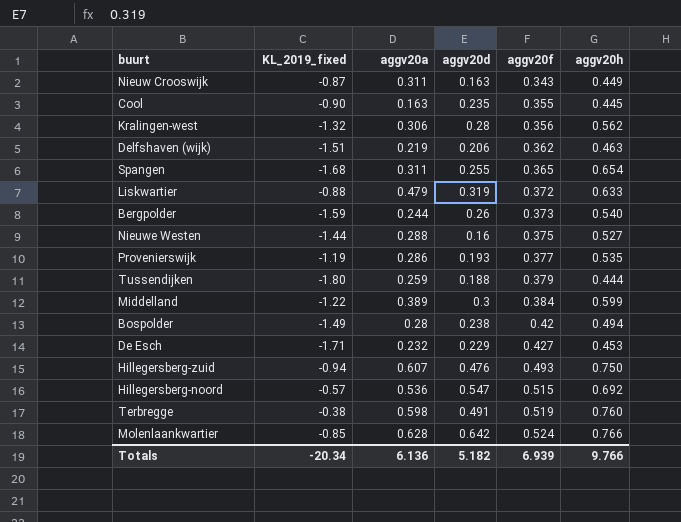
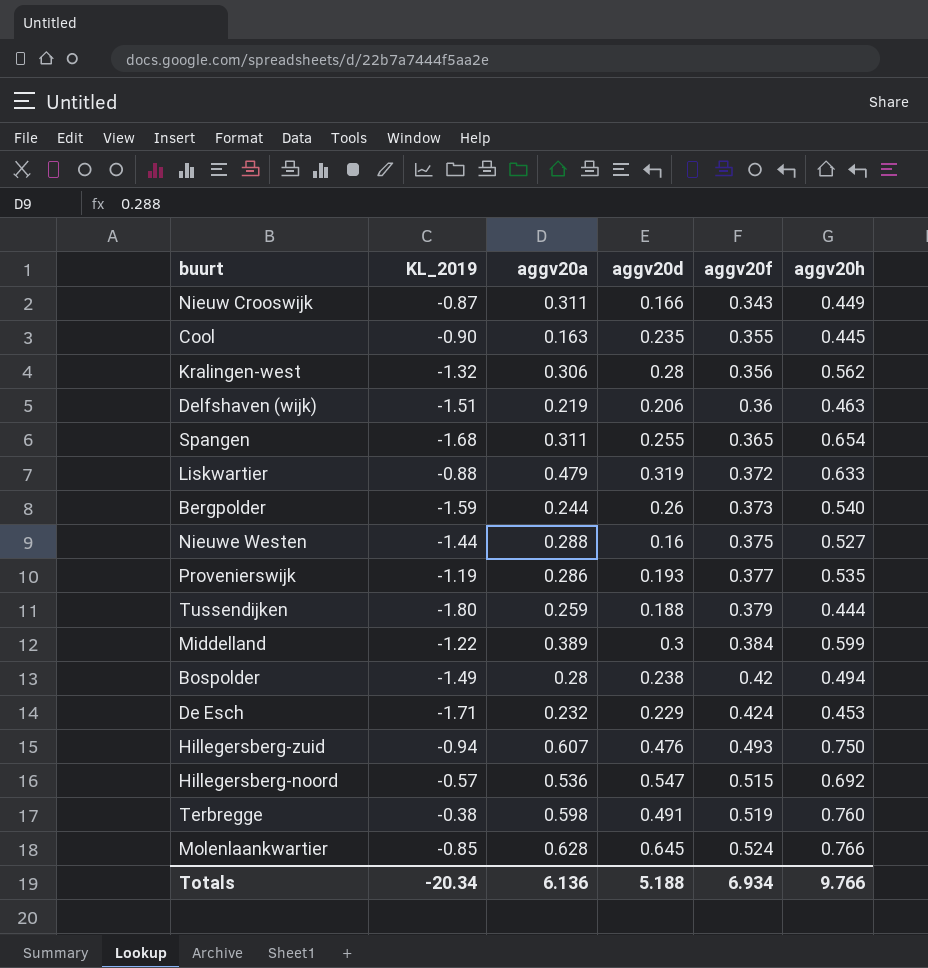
column name: KL_2019_fixed -> KL_2019
Nieuw Crooswijk | aggv20d: 0.163 -> 0.166
Delfshaven (wijk) | aggv20f: 0.362 -> 0.36
De Esch | aggv20f: 0.427 -> 0.424
Molenlaankwartier | aggv20d: 0.642 -> 0.645
Totals | aggv20d: 5.182 -> 5.188
Totals | aggv20f: 6.939 -> 6.934

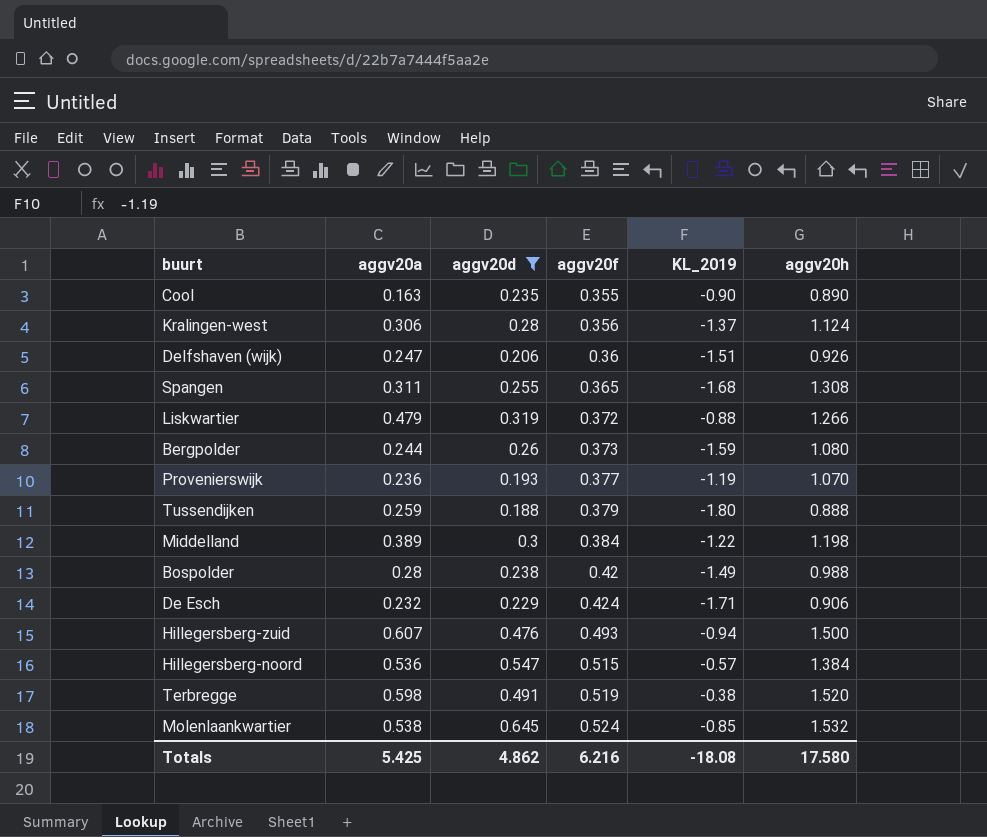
filter: none -> aggv20d >= 0.188
column KL_2019 | position: 2 -> 5
Cool | aggv20h: 0.445 -> 0.890
Kralingen-west | KL_2019: -1.32 -> -1.37
Kralingen-west | aggv20h: 0.562 -> 1.124
Delfshaven (wijk) | aggv20a: 0.219 -> 0.247
Delfshaven (wijk) | aggv20h: 0.463 -> 0.926
Spangen | aggv20h: 0.654 -> 1.308
Liskwartier | aggv20h: 0.633 -> 1.266
Bergpolder | aggv20h: 0.540 -> 1.080
Provenierswijk | aggv20a: 0.286 -> 0.236
Provenierswijk | aggv20h: 0.535 -> 1.070
Tussendijken | aggv20h: 0.444 -> 0.888
Middelland | aggv20h: 0.599 -> 1.198
Bospolder | aggv20h: 0.494 -> 0.988
De Esch | aggv20h: 0.453 -> 0.906
Hillegersberg-zuid | aggv20h: 0.750 -> 1.500
Hillegersberg-noord | aggv20h: 0.692 -> 1.384
Terbregge | aggv20h: 0.760 -> 1.520
Molenlaankwartier | aggv20a: 0.628 -> 0.538
Molenlaankwartier | aggv20h: 0.766 -> 1.532
Totals | aggv20a: 6.136 -> 5.425
Totals | aggv20d: 5.188 -> 4.862
Totals | aggv20f: 6.934 -> 6.216
Totals | KL_2019: -20.34 -> -18.08
Totals | aggv20h: 9.766 -> 17.580

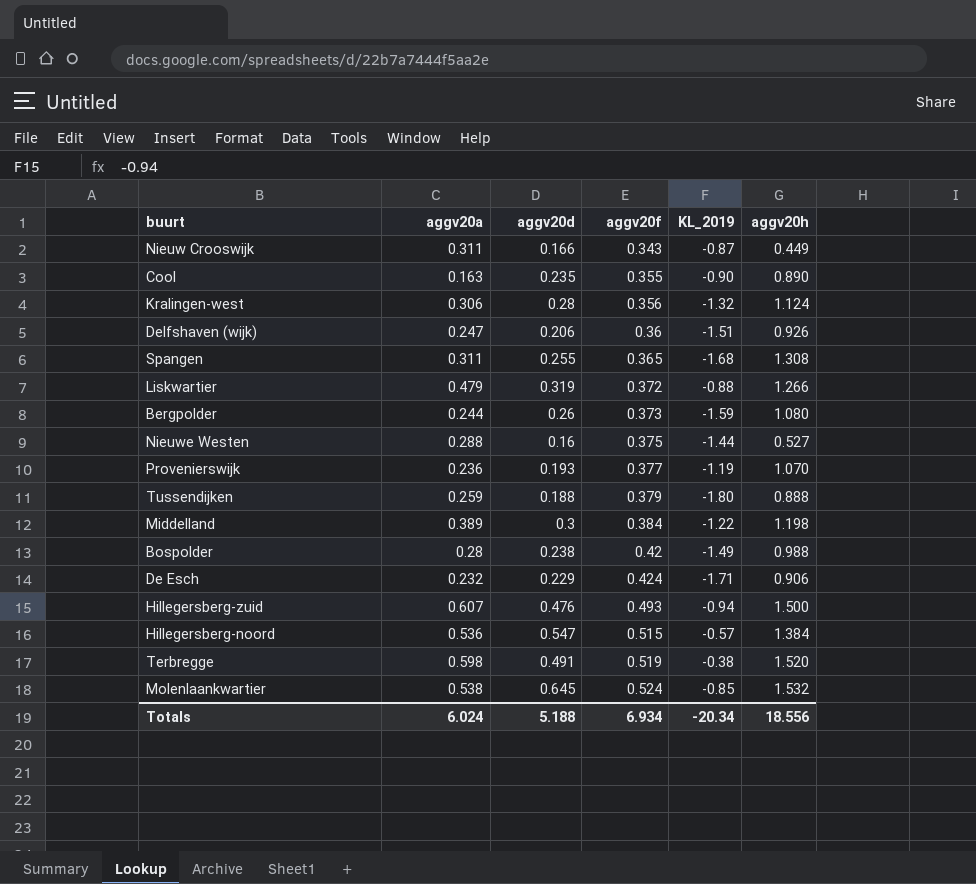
filter: aggv20d >= 0.188 -> none
Kralingen-west | KL_2019: -1.37 -> -1.32
Totals | aggv20a: 5.425 -> 6.024
Totals | aggv20d: 4.862 -> 5.188
Totals | aggv20f: 6.216 -> 6.934
Totals | KL_2019: -18.08 -> -20.34
Totals | aggv20h: 17.580 -> 18.556

